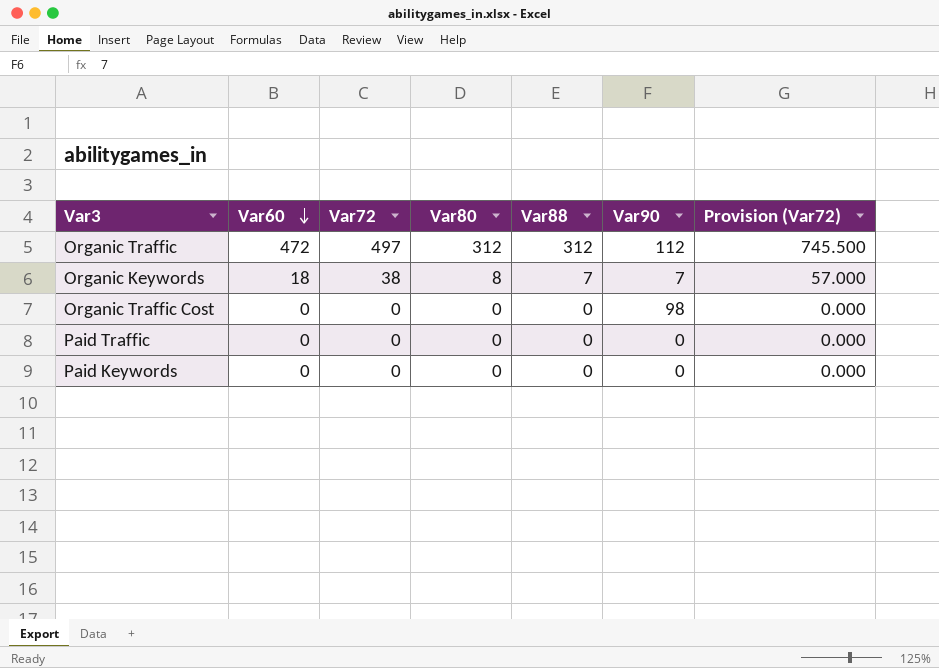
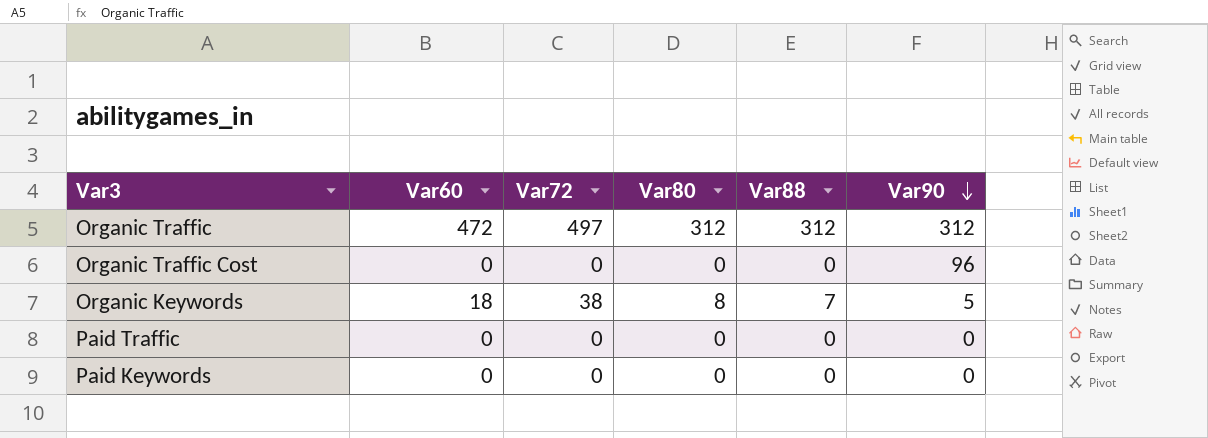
row order: Var60 descending -> Var90 descending
column Provision (Var72) | formula: [Var72] * 1.5 -> none
Organic Traffic | Var90: 112 -> 312
Organic Traffic Cost | Var90: 98 -> 96
Organic Keywords | Var90: 7 -> 5

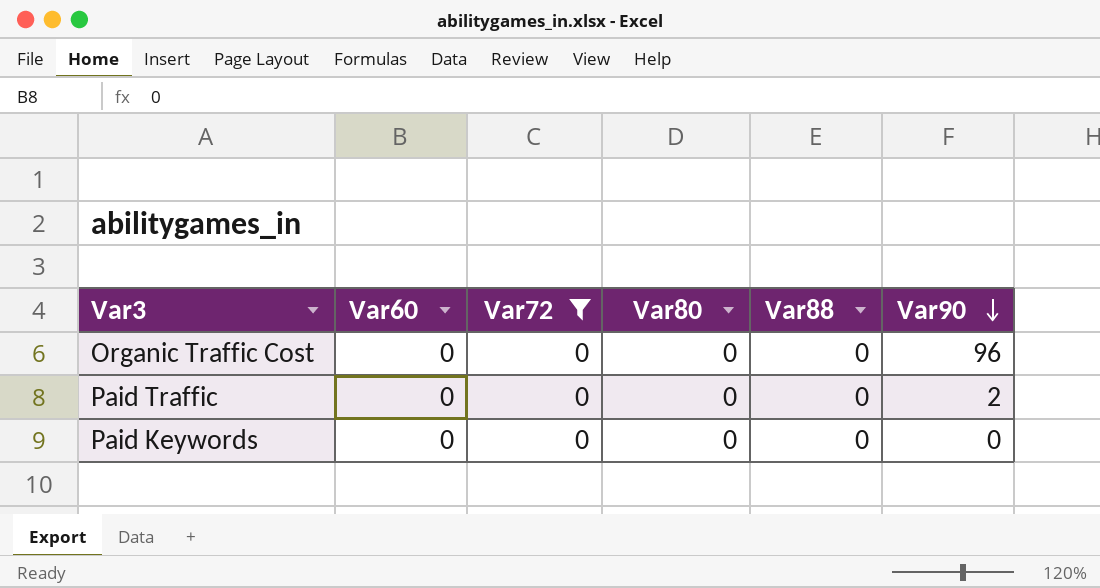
filter: none -> Var72 = 0
Paid Traffic | Var90: 0 -> 2

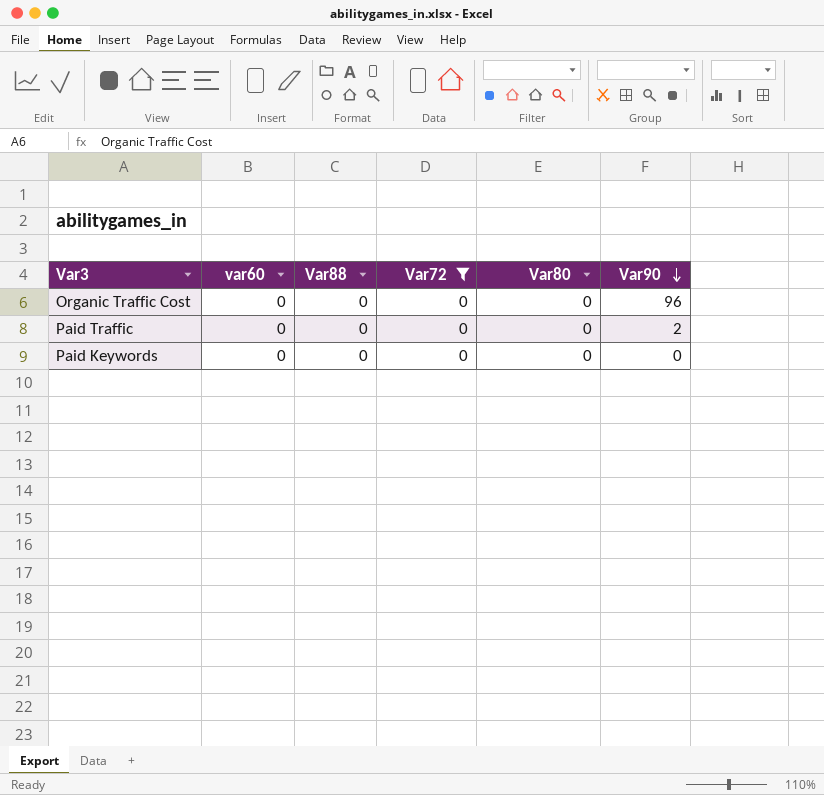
column name: Var60 -> var60
column Var88 | position: 5 -> 3

